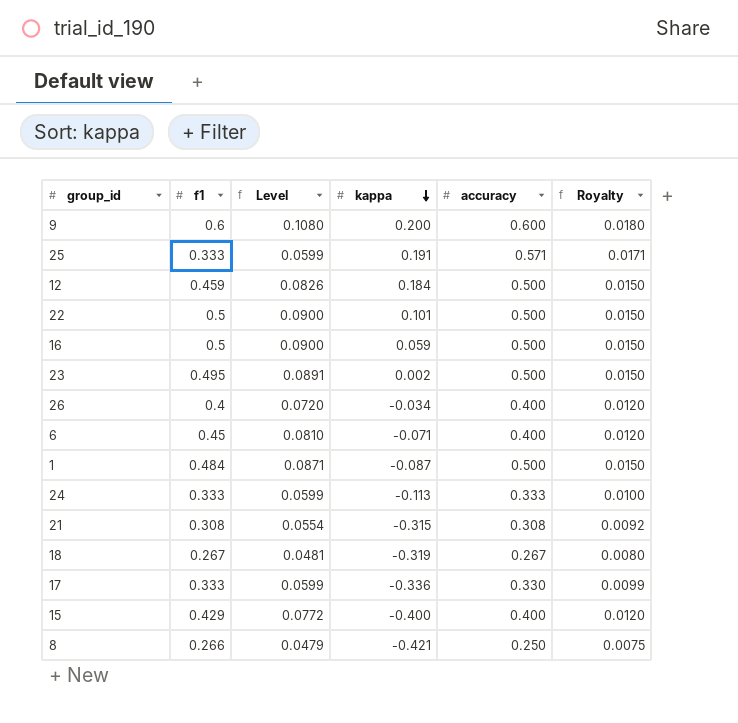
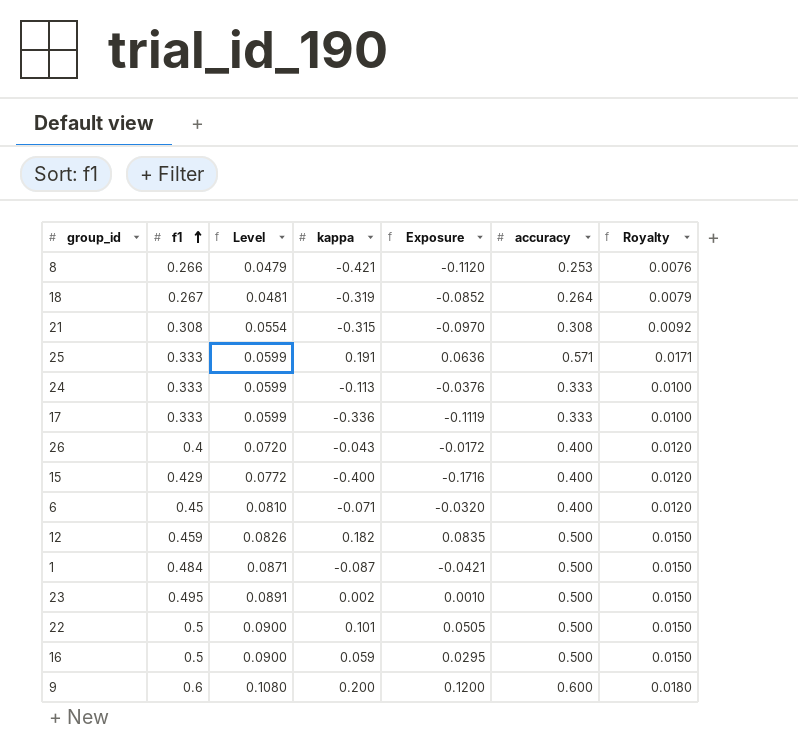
row order: kappa descending -> f1 ascending
column Exposure | formula: none -> [f1] * [kappa]
8 | accuracy: 0.250 -> 0.253
8 | Royalty: 0.0075 -> 0.0076
18 | accuracy: 0.267 -> 0.264
18 | Royalty: 0.0080 -> 0.0079
17 | accuracy: 0.330 -> 0.333
17 | Royalty: 0.0099 -> 0.0100
26 | kappa: -0.034 -> -0.043
12 | kappa: 0.184 -> 0.182

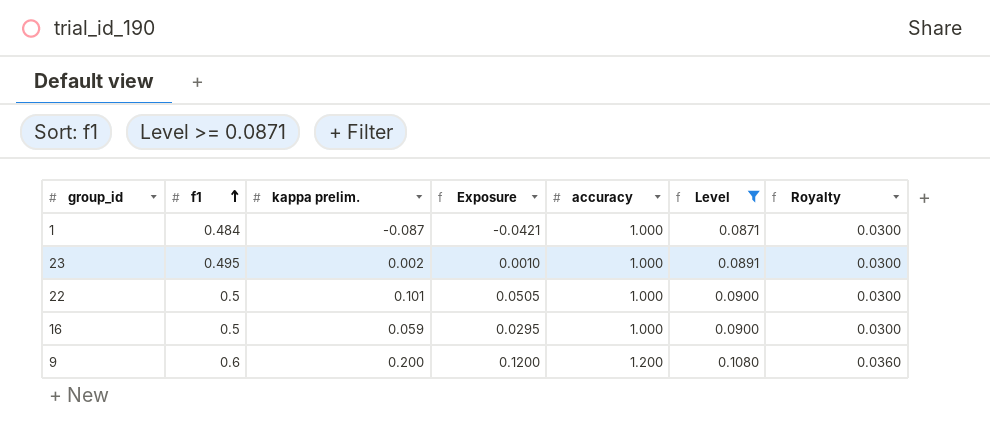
filter: none -> Level >= 0.0871
column name: kappa -> kappa prelim.
column Level | position: 3 -> 6
1 | accuracy: 0.500 -> 1.000
1 | Royalty: 0.0150 -> 0.0300
23 | accuracy: 0.500 -> 1.000
23 | Royalty: 0.0150 -> 0.0300
22 | accuracy: 0.500 -> 1.000
22 | Royalty: 0.0150 -> 0.0300
16 | accuracy: 0.500 -> 1.000
16 | Royalty: 0.0150 -> 0.0300
9 | accuracy: 0.600 -> 1.200
9 | Royalty: 0.0180 -> 0.0360

